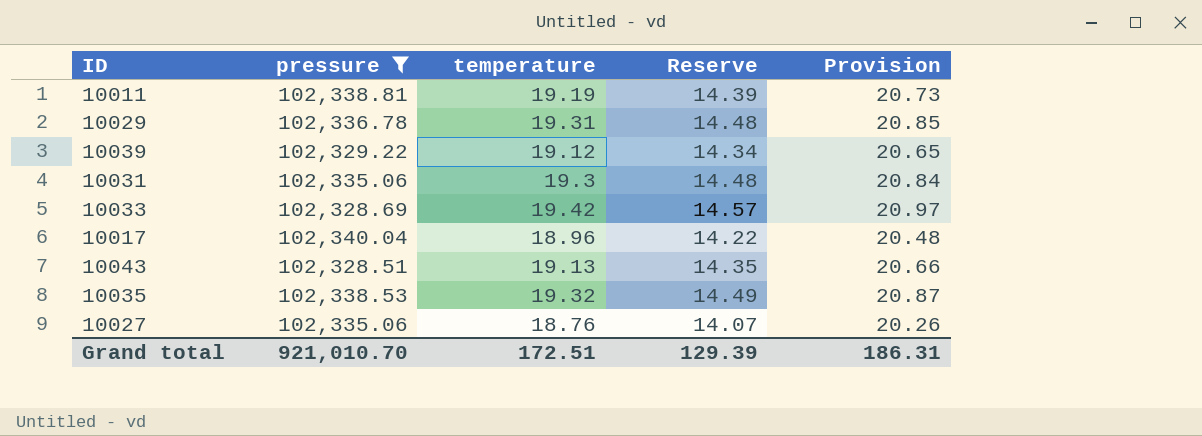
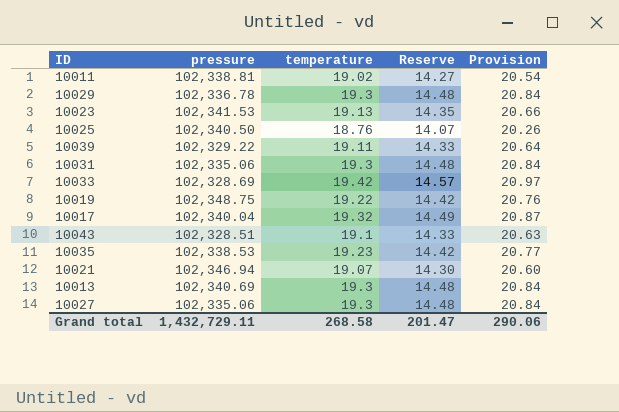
filter: pressure <= 102,340.04 -> none
10011 | temperature: 19.19 -> 19.02
10011 | Reserve: 14.39 -> 14.27
10011 | Provision: 20.73 -> 20.54
10029 | temperature: 19.31 -> 19.3
10029 | Provision: 20.85 -> 20.84
10039 | temperature: 19.12 -> 19.11
10039 | Reserve: 14.34 -> 14.33
10039 | Provision: 20.65 -> 20.64
10017 | temperature: 18.96 -> 19.32
10017 | Reserve: 14.22 -> 14.49
10017 | Provision: 20.48 -> 20.87
10043 | temperature: 19.13 -> 19.1
10043 | Reserve: 14.35 -> 14.33
10043 | Provision: 20.66 -> 20.63
10035 | temperature: 19.32 -> 19.23
10035 | Reserve: 14.49 -> 14.42
10035 | Provision: 20.87 -> 20.77
10027 | temperature: 18.76 -> 19.3
10027 | Reserve: 14.07 -> 14.48
10027 | Provision: 20.26 -> 20.84
Grand total | pressure: 921,010.70 -> 1,432,729.11
Grand total | temperature: 172.51 -> 268.58
Grand total | Reserve: 129.39 -> 201.47
Grand total | Provision: 186.31 -> 290.06

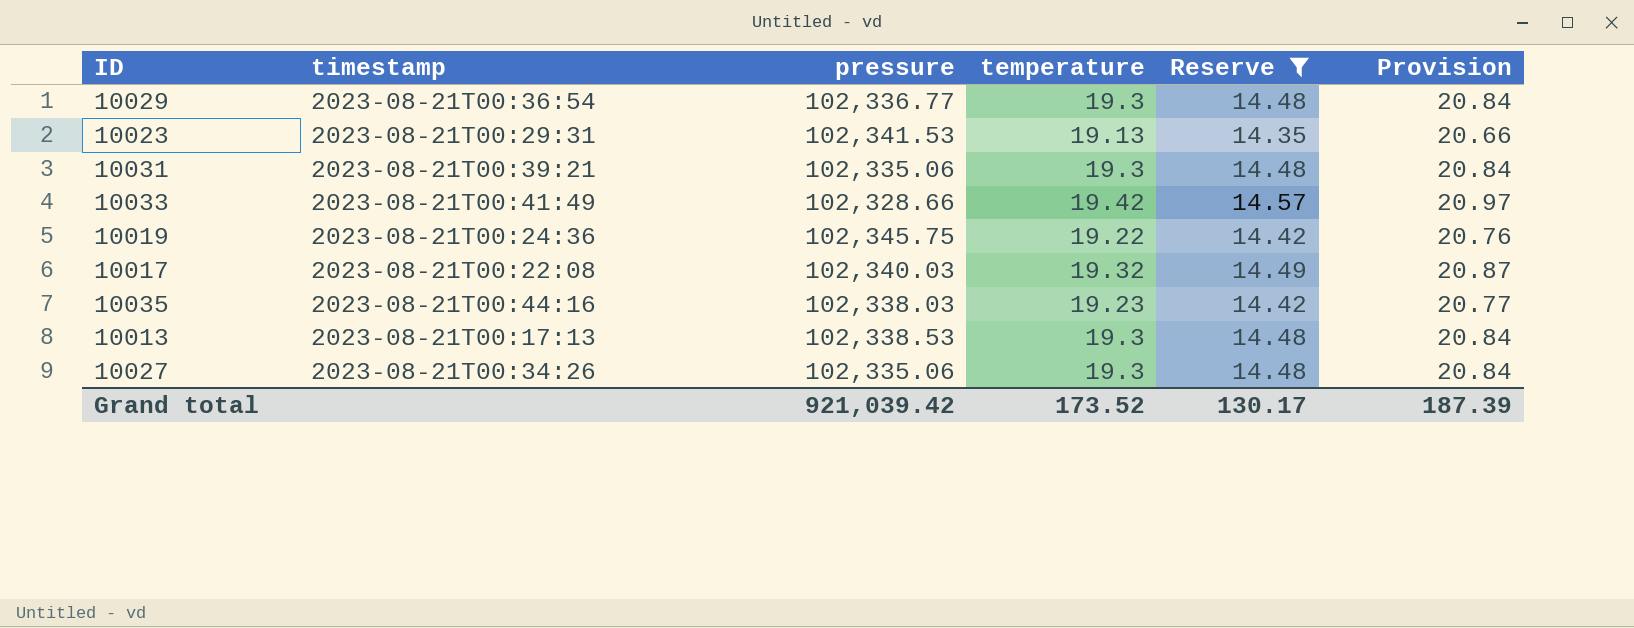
filter: none -> Reserve >= 14.35
column timestamp | position: none -> 2
10029 | pressure: 102,336.78 -> 102,336.77
10033 | pressure: 102,328.69 -> 102,328.66
10019 | pressure: 102,348.75 -> 102,345.75
10017 | pressure: 102,340.04 -> 102,340.03
10035 | pressure: 102,338.53 -> 102,338.03
10013 | pressure: 102,340.69 -> 102,338.53
Grand total | pressure: 1,432,729.11 -> 921,039.42
Grand total | temperature: 268.58 -> 173.52
Grand total | Reserve: 201.47 -> 130.17
Grand total | Provision: 290.06 -> 187.39

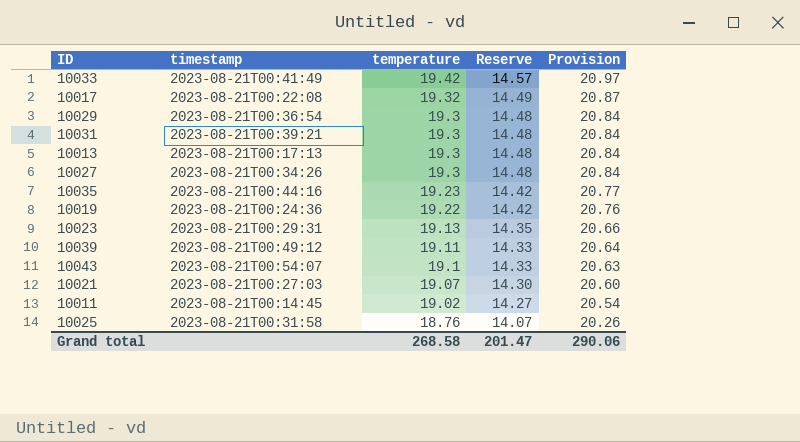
filter: Reserve >= 14.35 -> none
row order: none -> temperature descending
column pressure | position: 3 -> none
Grand total | temperature: 173.52 -> 268.58
Grand total | Reserve: 130.17 -> 201.47
Grand total | Provision: 187.39 -> 290.06

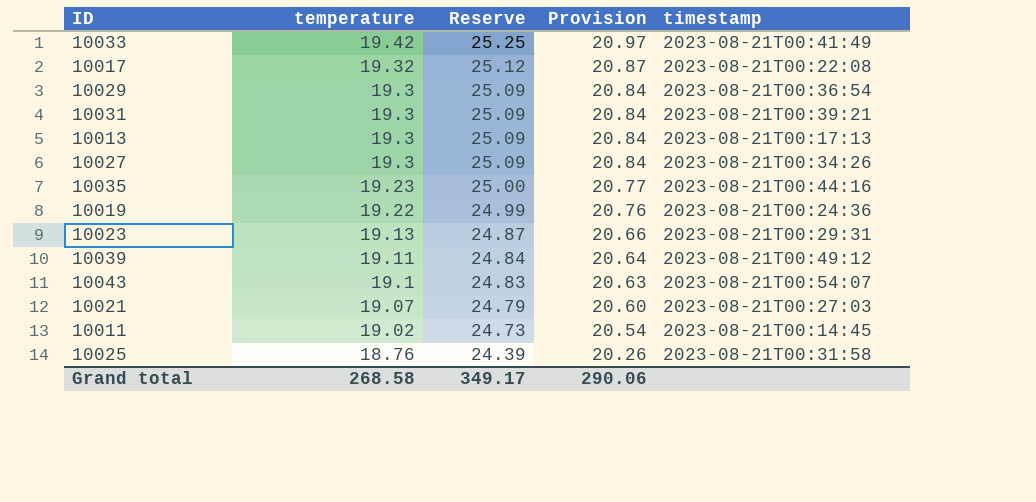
column Reserve | formula: [temperature] * 0.75 -> [temperature] * 1.3
column timestamp | position: 2 -> 5
Grand total | Reserve: 201.47 -> 349.17

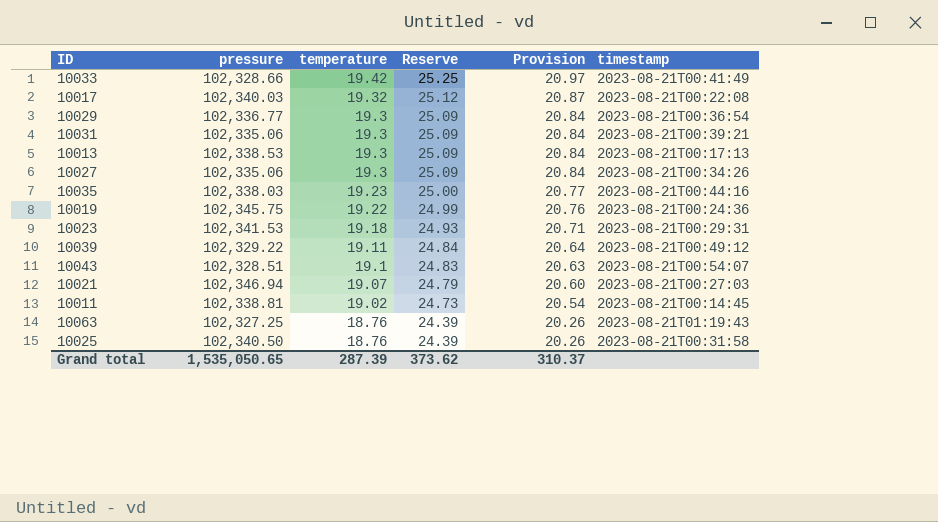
column pressure | position: none -> 2
10023 | temperature: 19.13 -> 19.18
10023 | Reserve: 24.87 -> 24.93
10023 | Provision: 20.66 -> 20.71
row 10063: none -> 102,327.25 | 18.76 | 24.39 | 20.26 | 2023-08-21T01:19:43
Grand total | temperature: 268.58 -> 287.39
Grand total | Reserve: 349.17 -> 373.62
Grand total | Provision: 290.06 -> 310.37

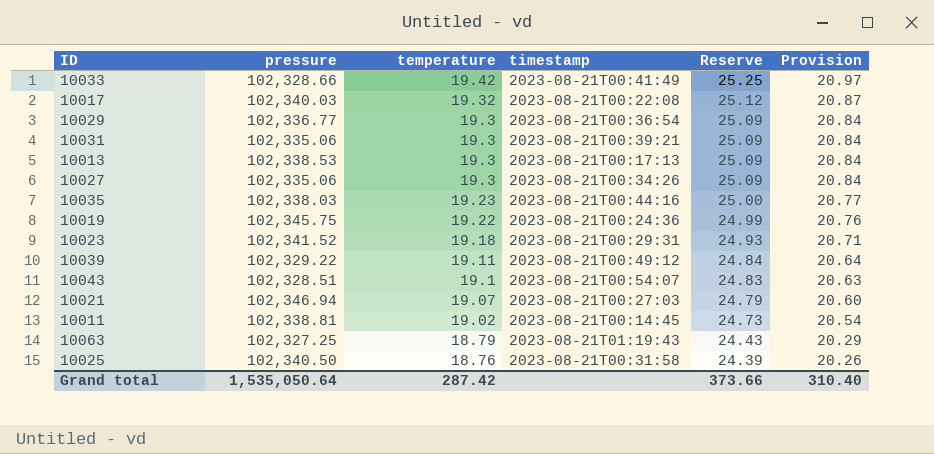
column timestamp | position: 6 -> 4
10023 | pressure: 102,341.53 -> 102,341.52
10063 | temperature: 18.76 -> 18.79
10063 | Reserve: 24.39 -> 24.43
10063 | Provision: 20.26 -> 20.29
Grand total | pressure: 1,535,050.65 -> 1,535,050.64
Grand total | temperature: 287.39 -> 287.42
Grand total | Reserve: 373.62 -> 373.66
Grand total | Provision: 310.37 -> 310.40

